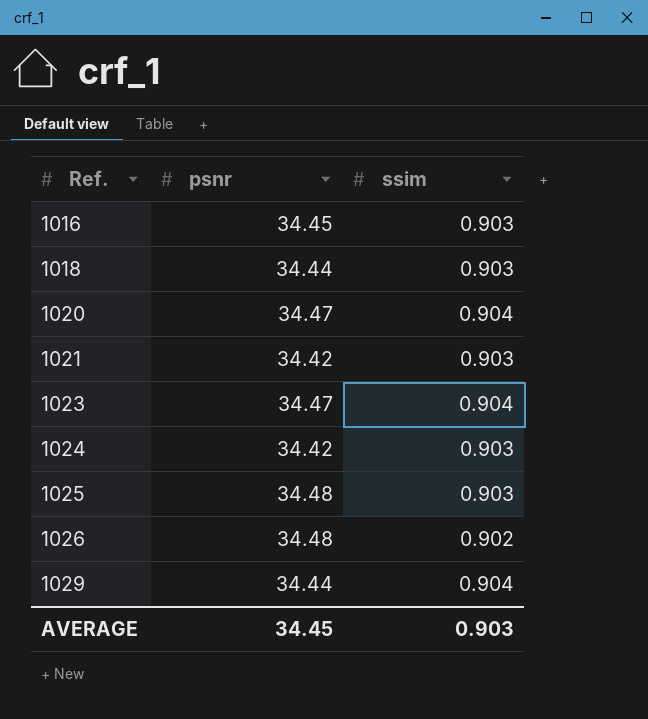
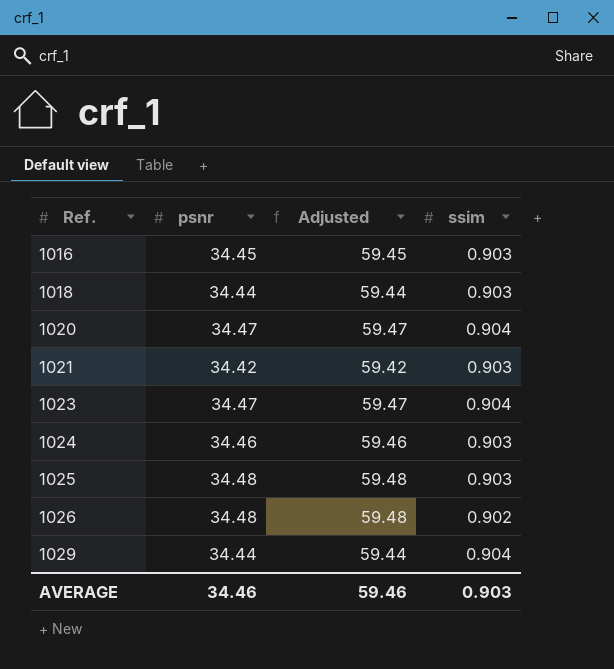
column Adjusted | formula: none -> [psnr] + 25
1024 | psnr: 34.42 -> 34.46
AVERAGE | psnr: 34.45 -> 34.46

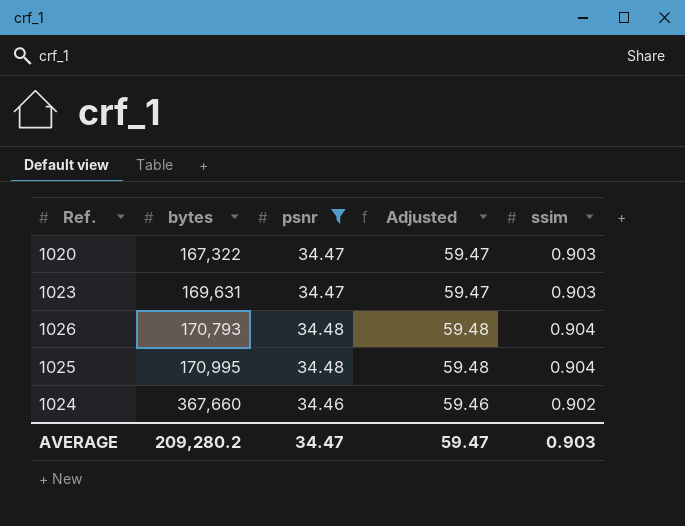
filter: none -> psnr >= 34.46
row order: Ref. ascending -> bytes ascending
column bytes | position: none -> 2
1020 | ssim: 0.904 -> 0.903
1023 | ssim: 0.904 -> 0.903
1026 | ssim: 0.902 -> 0.904
1025 | ssim: 0.903 -> 0.904
1024 | ssim: 0.903 -> 0.902
AVERAGE | psnr: 34.46 -> 34.47
AVERAGE | Adjusted: 59.46 -> 59.47

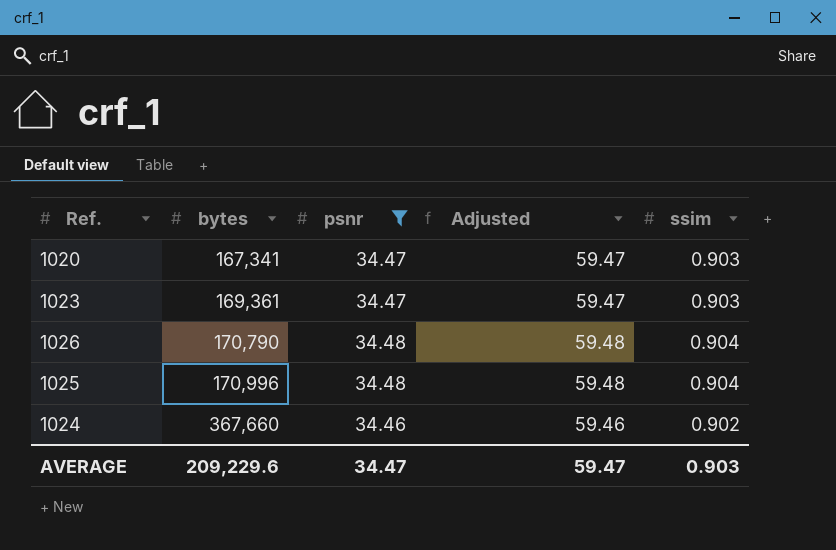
1020 | bytes: 167,322 -> 167,341
1023 | bytes: 169,631 -> 169,361
1026 | bytes: 170,793 -> 170,790
1025 | bytes: 170,995 -> 170,996
AVERAGE | bytes: 209,280.2 -> 209,229.6

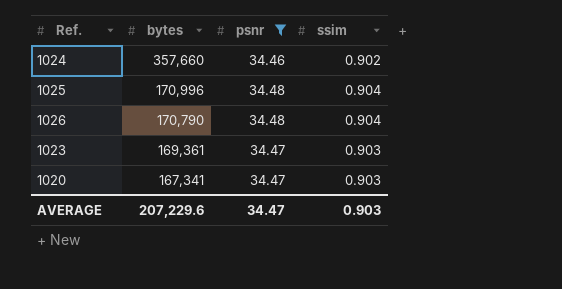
row order: bytes ascending -> bytes descending
column Adjusted | formula: [psnr] + 25 -> none
1024 | bytes: 367,660 -> 357,660
AVERAGE | bytes: 209,229.6 -> 207,229.6

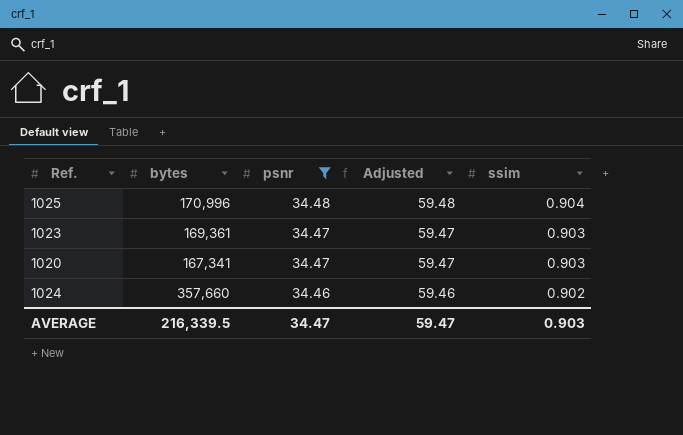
row order: bytes descending -> psnr descending
column Adjusted | formula: none -> [psnr] + 25
row 1026: 170,790 | 34.48 | 0.904 -> none
AVERAGE | bytes: 207,229.6 -> 216,339.5

